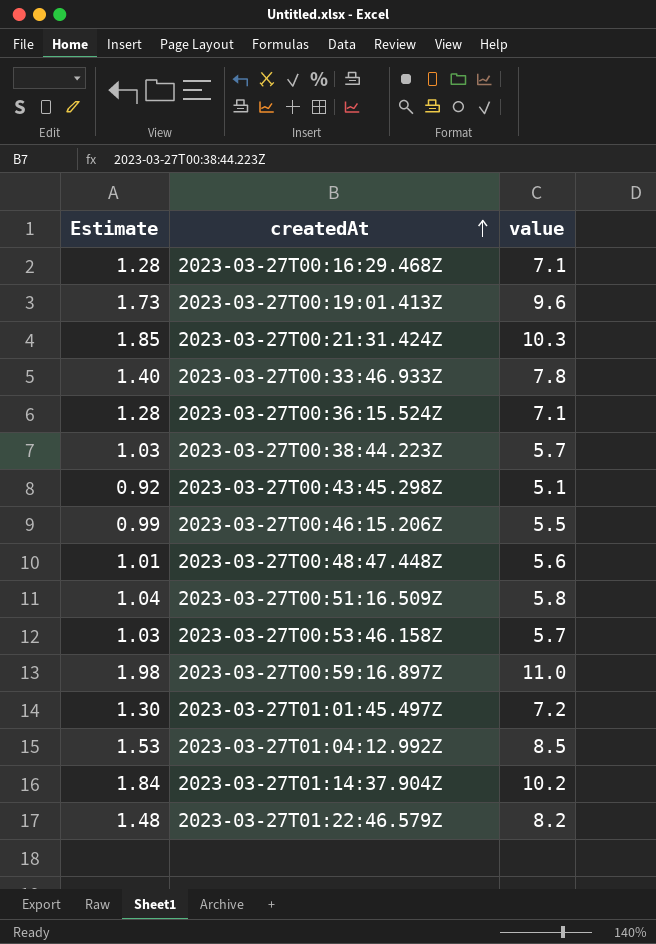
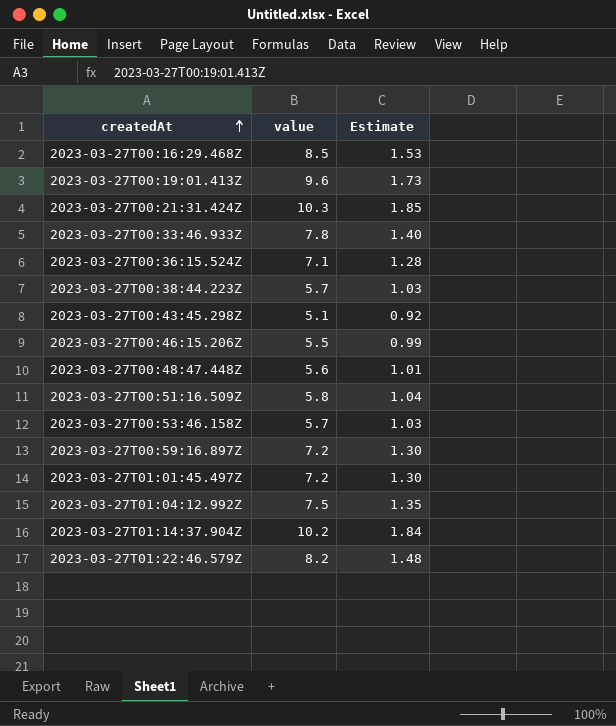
column Estimate | position: 1 -> 3
2023-03-27T00:16:29.468Z | value: 7.1 -> 8.5
2023-03-27T00:16:29.468Z | Estimate: 1.28 -> 1.53
2023-03-27T00:59:16.897Z | value: 11.0 -> 7.2
2023-03-27T00:59:16.897Z | Estimate: 1.98 -> 1.30
2023-03-27T01:04:12.992Z | value: 8.5 -> 7.5
2023-03-27T01:04:12.992Z | Estimate: 1.53 -> 1.35

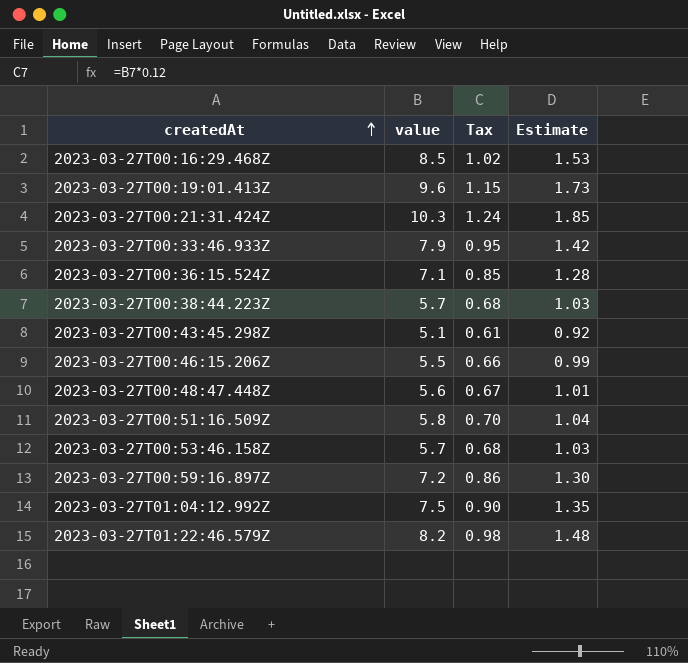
column Tax | formula: none -> [value] * 0.12
row 2023-03-27T01:01:45.497Z: 7.2 | 1.30 -> none
row 2023-03-27T01:14:37.904Z: 10.2 | 1.84 -> none
2023-03-27T00:33:46.933Z | value: 7.8 -> 7.9
2023-03-27T00:33:46.933Z | Estimate: 1.40 -> 1.42

